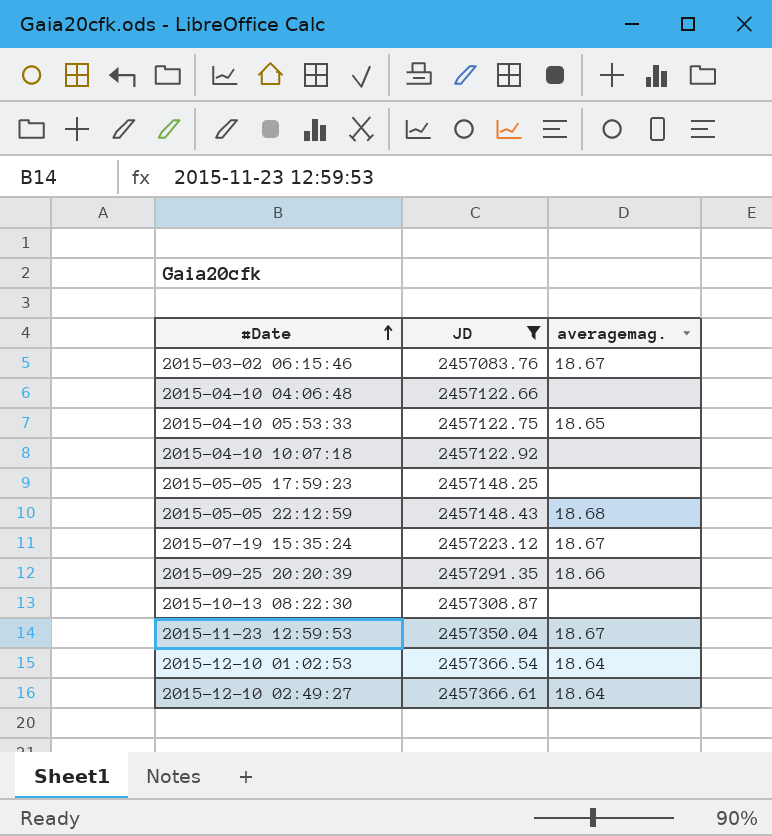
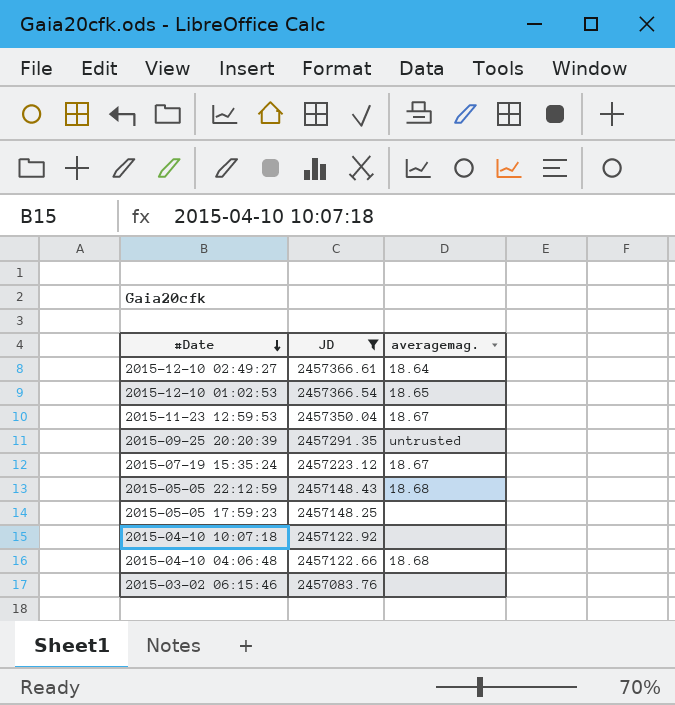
row order: #Date ascending -> #Date descending
row 2015-04-10 05:53:33: 2457122.75 | 18.65 -> none
row 2015-10-13 08:22:30: 2457308.87 | none -> none
2015-12-10 01:02:53 | averagemag.: 18.64 -> 18.65
2015-09-25 20:20:39 | averagemag.: 18.66 -> untrusted
2015-04-10 04:06:48 | averagemag.: none -> 18.68
2015-03-02 06:15:46 | averagemag.: 18.67 -> none

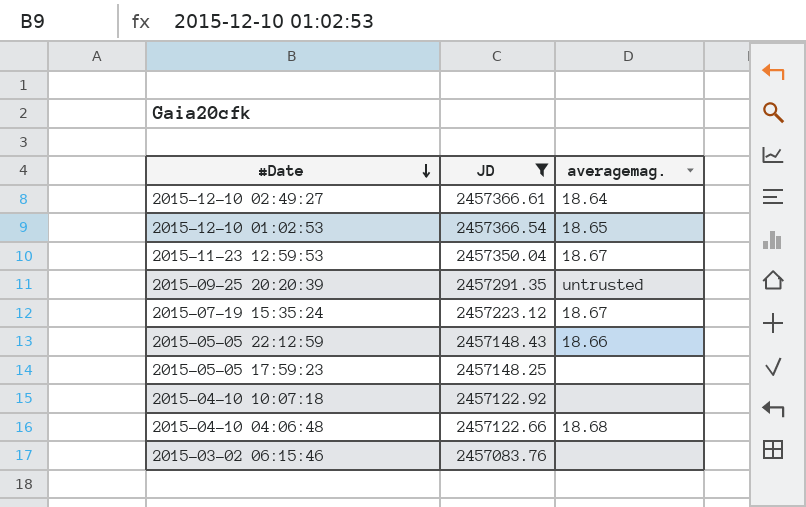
2015-05-05 22:12:59 | averagemag.: 18.68 -> 18.66

